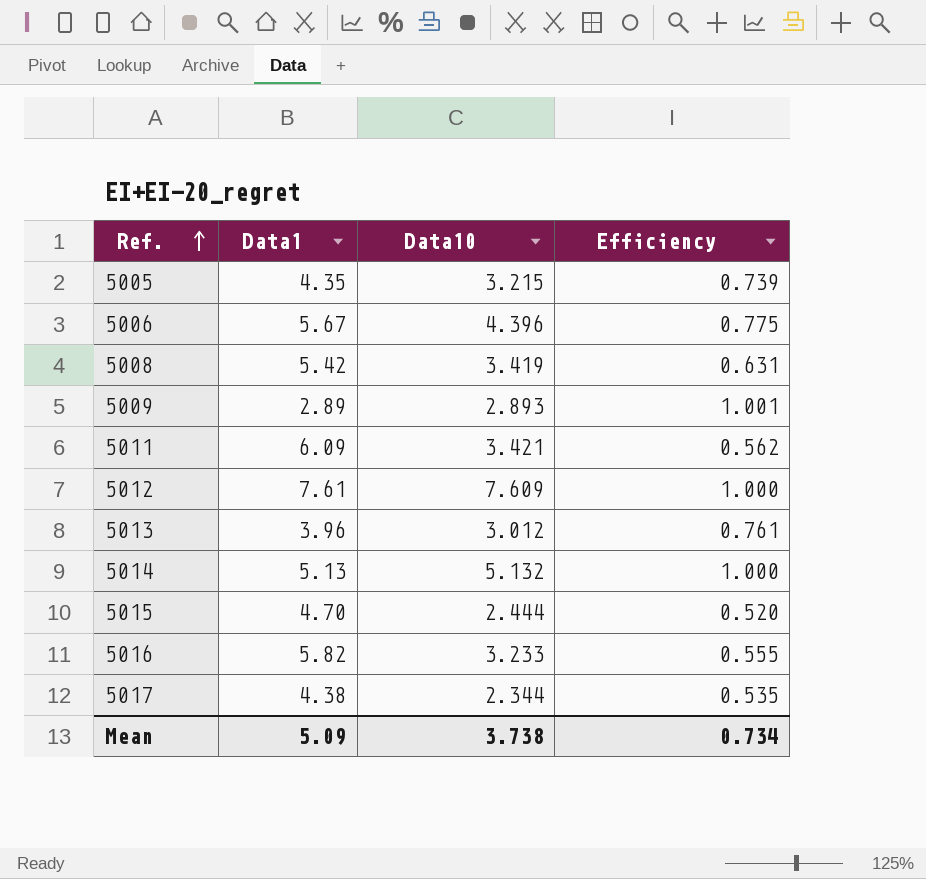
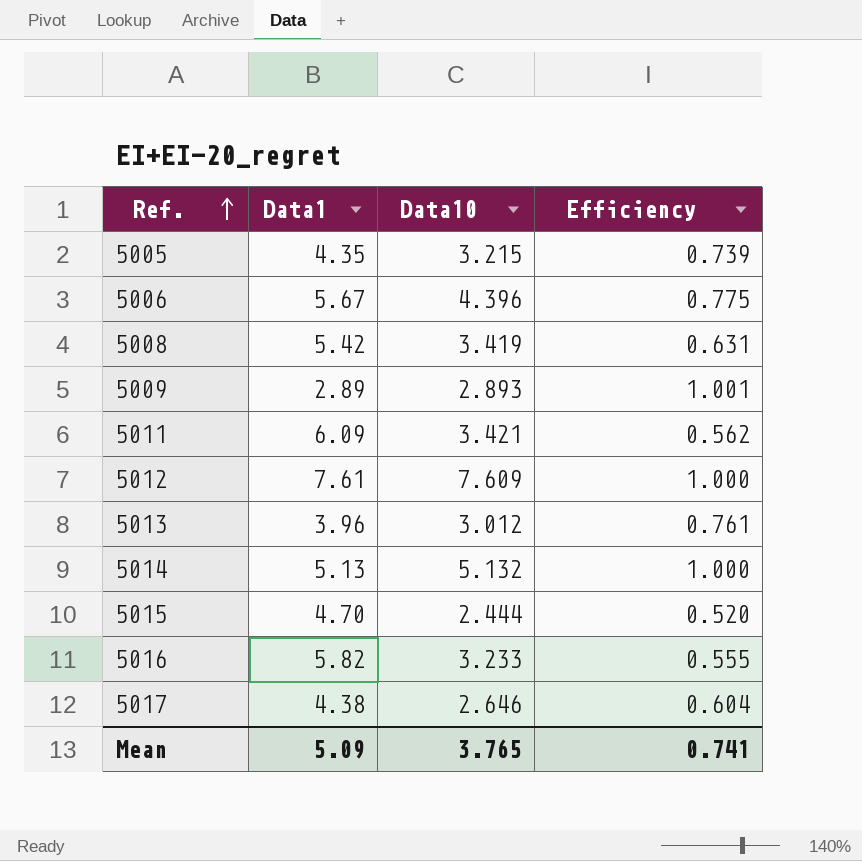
5017 | Data10: 2.344 -> 2.646
5017 | Efficiency: 0.535 -> 0.604
Mean | Data10: 3.738 -> 3.765
Mean | Efficiency: 0.734 -> 0.741

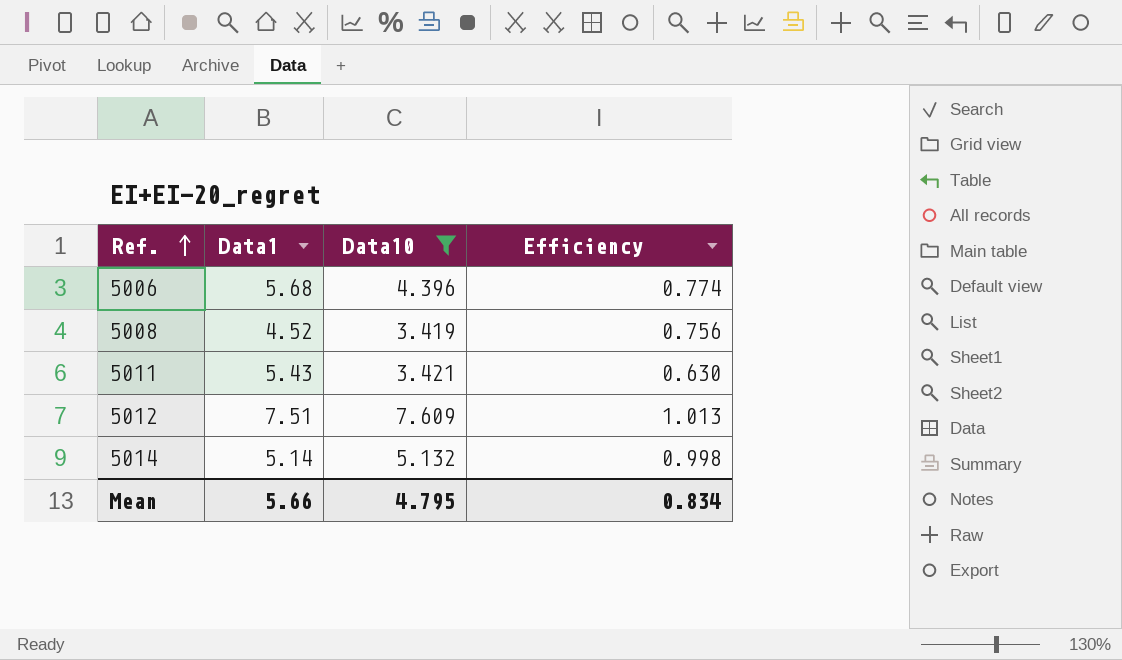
filter: none -> Data10 >= 3.419
5006 | Data1: 5.67 -> 5.68
5006 | Efficiency: 0.775 -> 0.774
5008 | Data1: 5.42 -> 4.52
5008 | Efficiency: 0.631 -> 0.756
5011 | Data1: 6.09 -> 5.43
5011 | Efficiency: 0.562 -> 0.630
5012 | Data1: 7.61 -> 7.51
5012 | Efficiency: 1.000 -> 1.013
5014 | Data1: 5.13 -> 5.14
5014 | Efficiency: 1.000 -> 0.998
Mean | Data1: 5.09 -> 5.66
Mean | Data10: 3.765 -> 4.795
Mean | Efficiency: 0.741 -> 0.834

